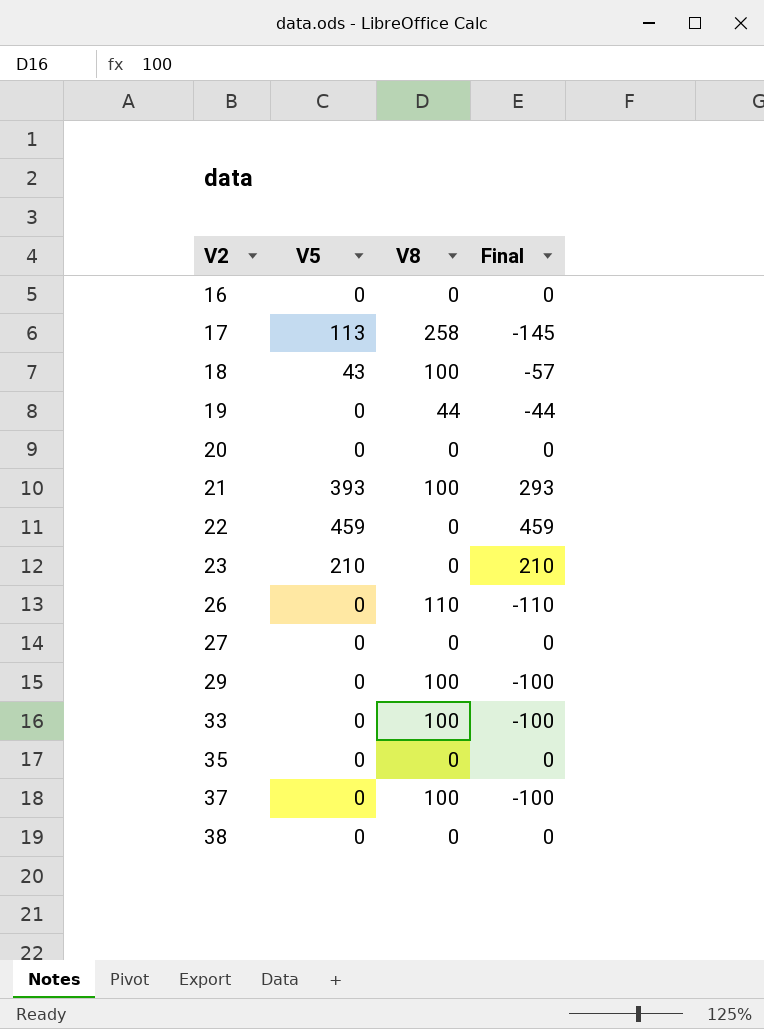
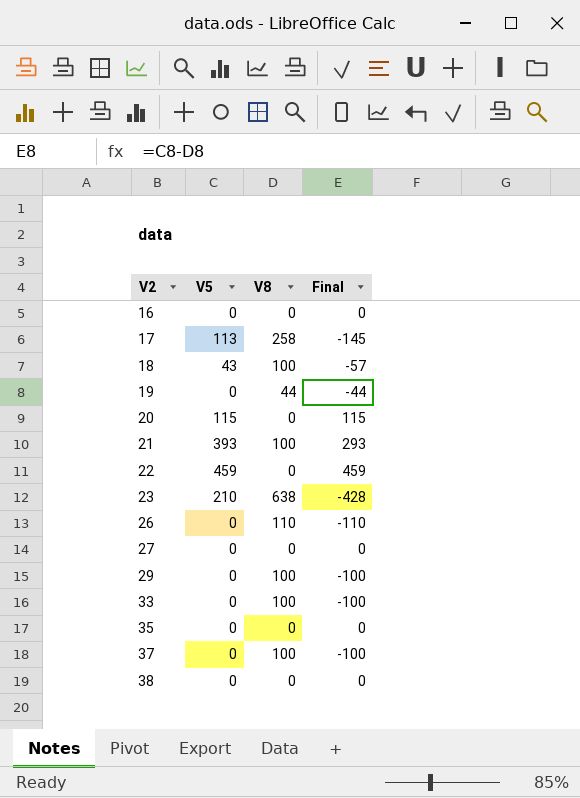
20 | V5: 0 -> 115
20 | Final: 0 -> 115
23 | V8: 0 -> 638
23 | Final: 210 -> -428

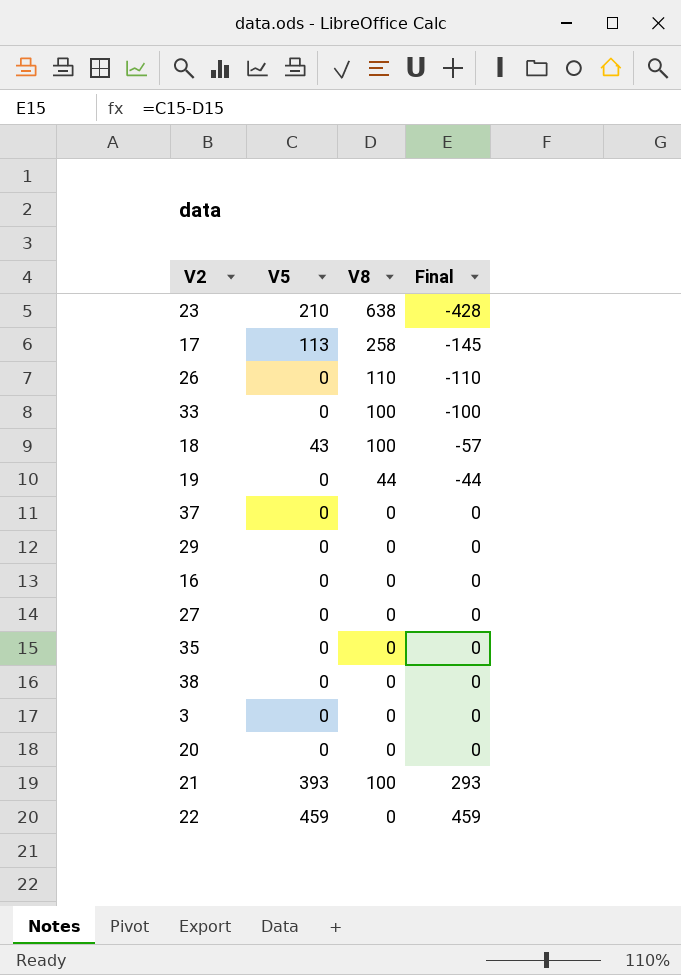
row order: V2 ascending -> Final ascending
37 | V8: 100 -> 0
37 | Final: -100 -> 0
29 | V8: 100 -> 0
29 | Final: -100 -> 0
row 3: none -> 0 | 0 | 0
20 | V5: 115 -> 0
20 | Final: 115 -> 0

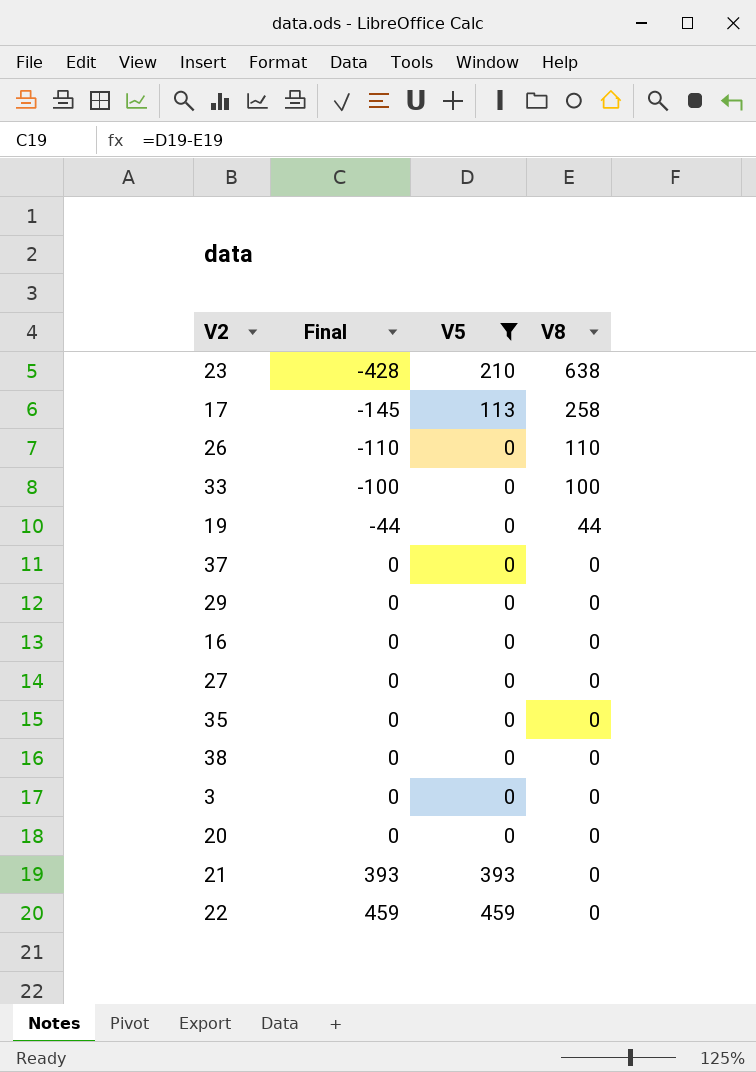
filter: none -> V5 != 43
column Final | position: 4 -> 2
21 | Final: 293 -> 393
21 | V8: 100 -> 0

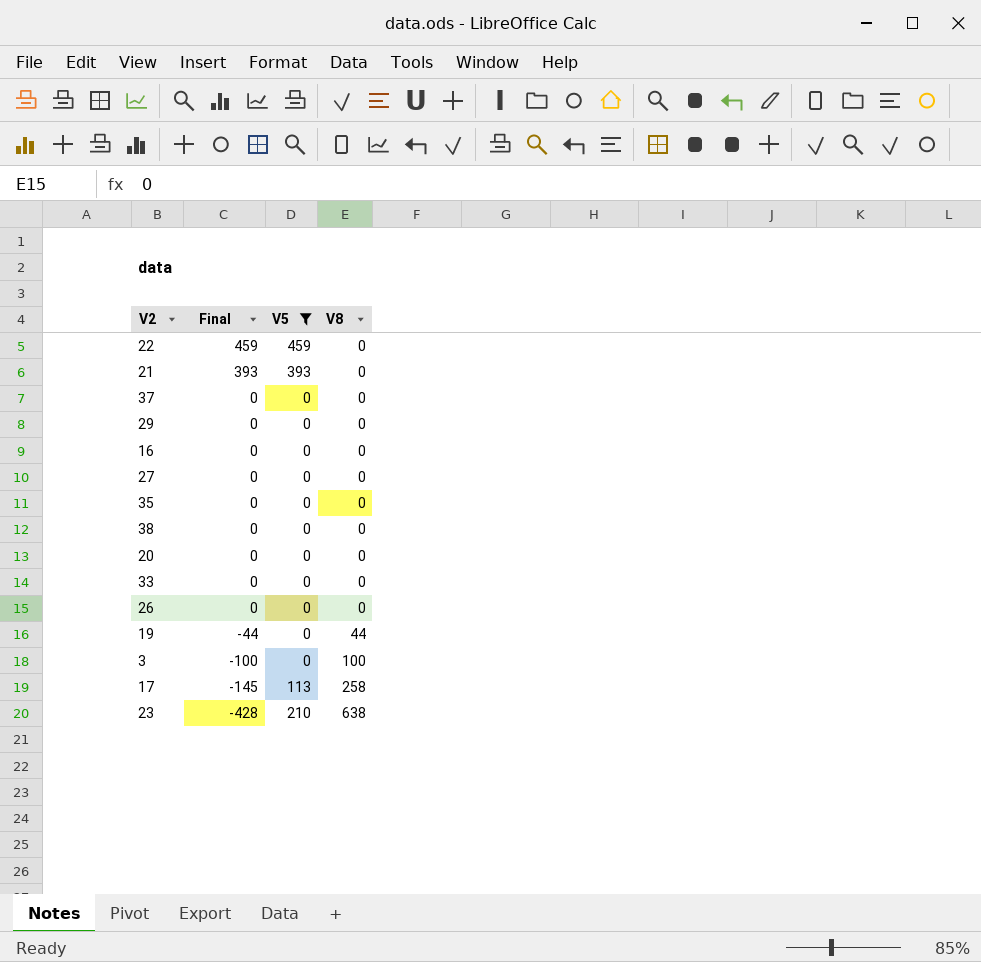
row order: Final ascending -> Final descending
33 | Final: -100 -> 0
33 | V8: 100 -> 0
26 | Final: -110 -> 0
26 | V8: 110 -> 0
3 | Final: 0 -> -100
3 | V8: 0 -> 100

